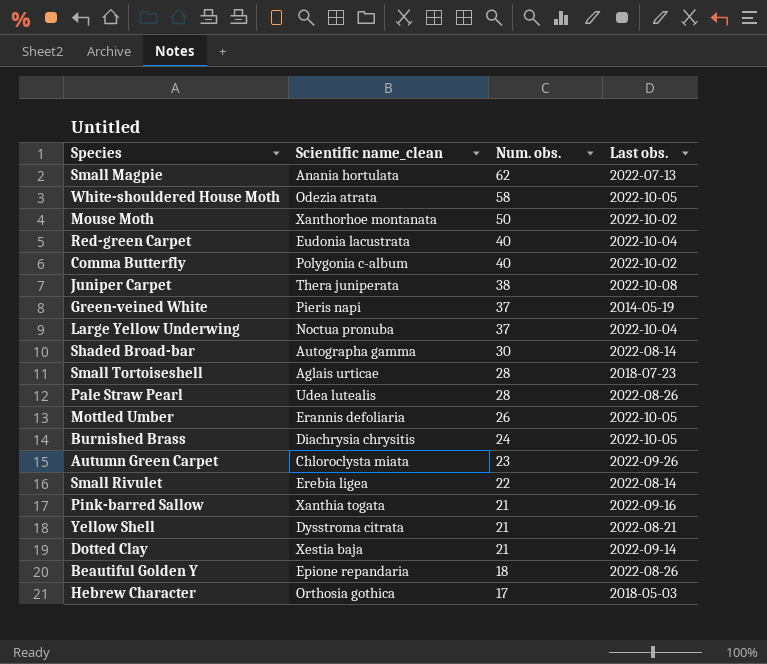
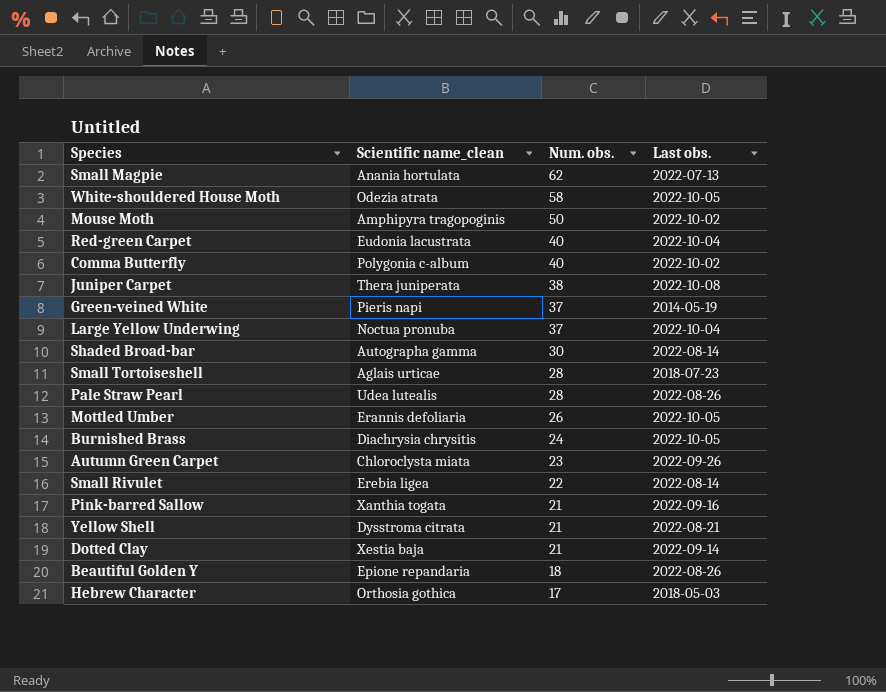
Mouse Moth | Scientific name_clean: Xanthorhoe montanata -> Amphipyra tragopoginis

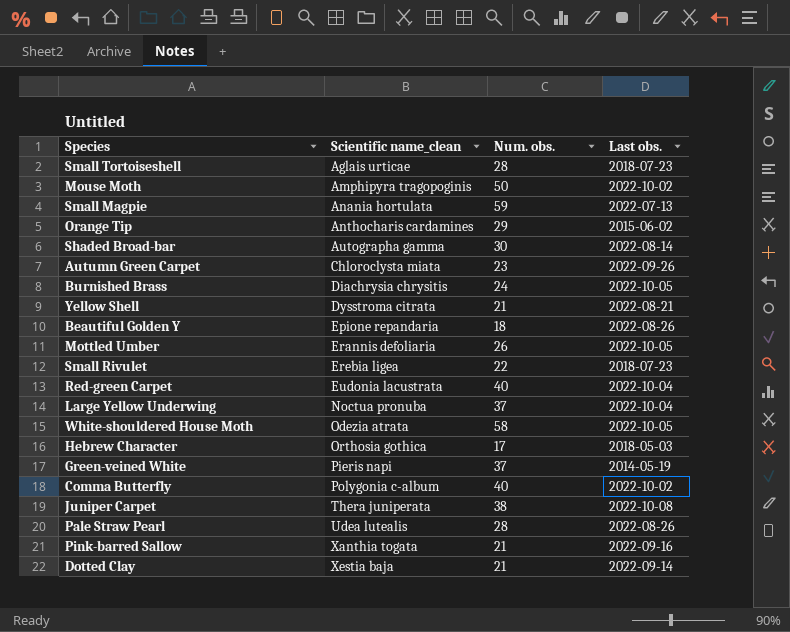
row order: Num. obs. descending -> Scientific name_clean ascending
Small Magpie | Num. obs.: 62 -> 59
row Orange Tip: none -> Anthocharis cardamines | 29 | 2015-06-02
Small Rivulet | Last obs.: 2022-08-14 -> 2018-07-23

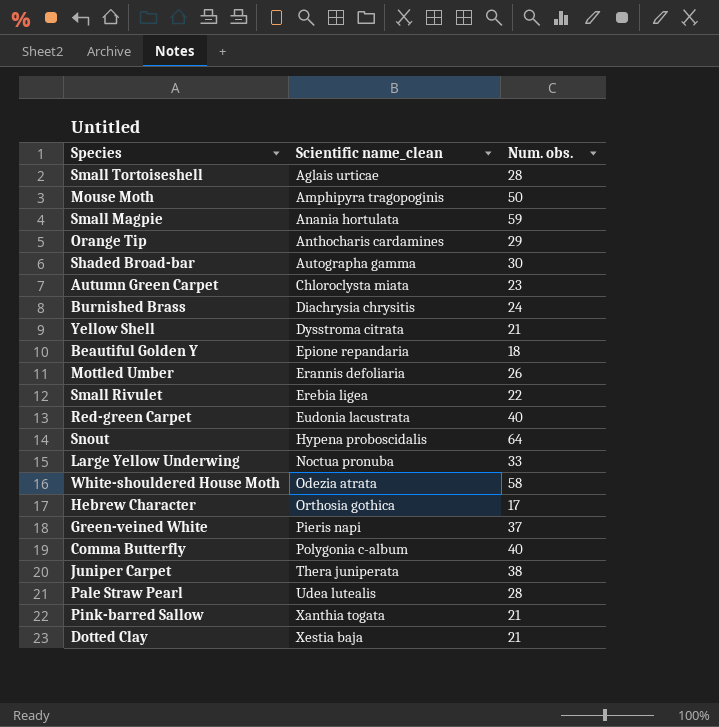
column Last obs. | position: 4 -> none
row Snout: none -> Hypena proboscidalis | 64
Large Yellow Underwing | Num. obs.: 37 -> 33

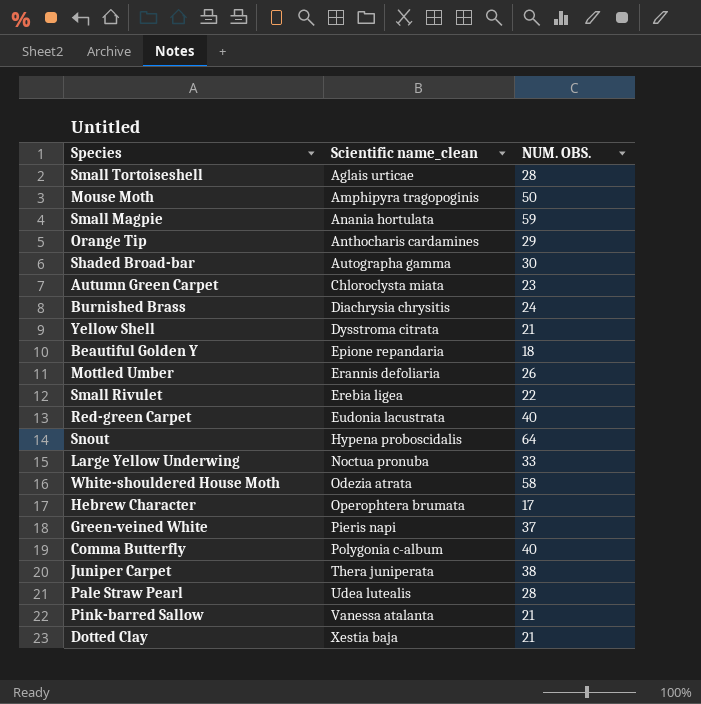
column name: Num. obs. -> NUM. OBS.
Hebrew Character | Scientific name_clean: Orthosia gothica -> Operophtera brumata
Pink-barred Sallow | Scientific name_clean: Xanthia togata -> Vanessa atalanta

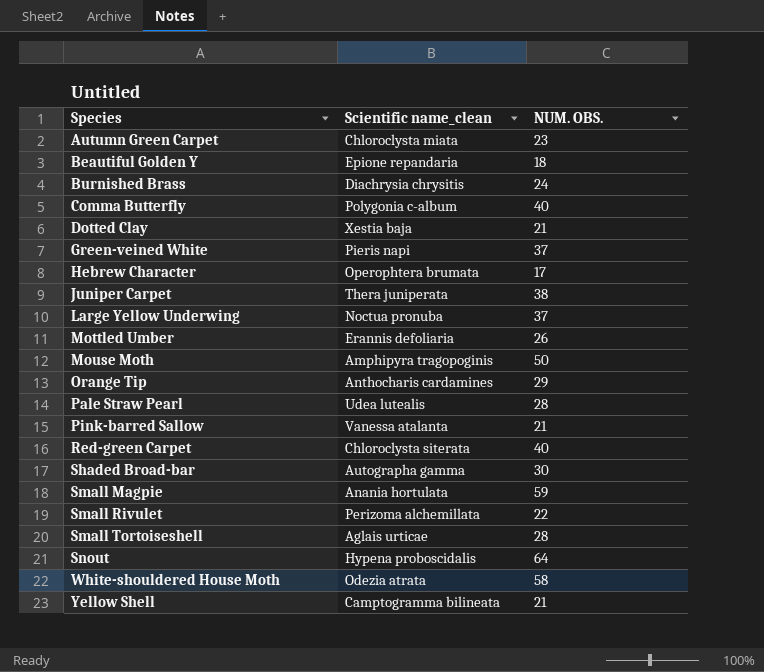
row order: Scientific name_clean ascending -> Species ascending
Large Yellow Underwing | NUM. OBS.: 33 -> 37
Red-green Carpet | Scientific name_clean: Eudonia lacustrata -> Chloroclysta siterata
Small Rivulet | Scientific name_clean: Erebia ligea -> Perizoma alchemillata
Yellow Shell | Scientific name_clean: Dysstroma citrata -> Camptogramma bilineata

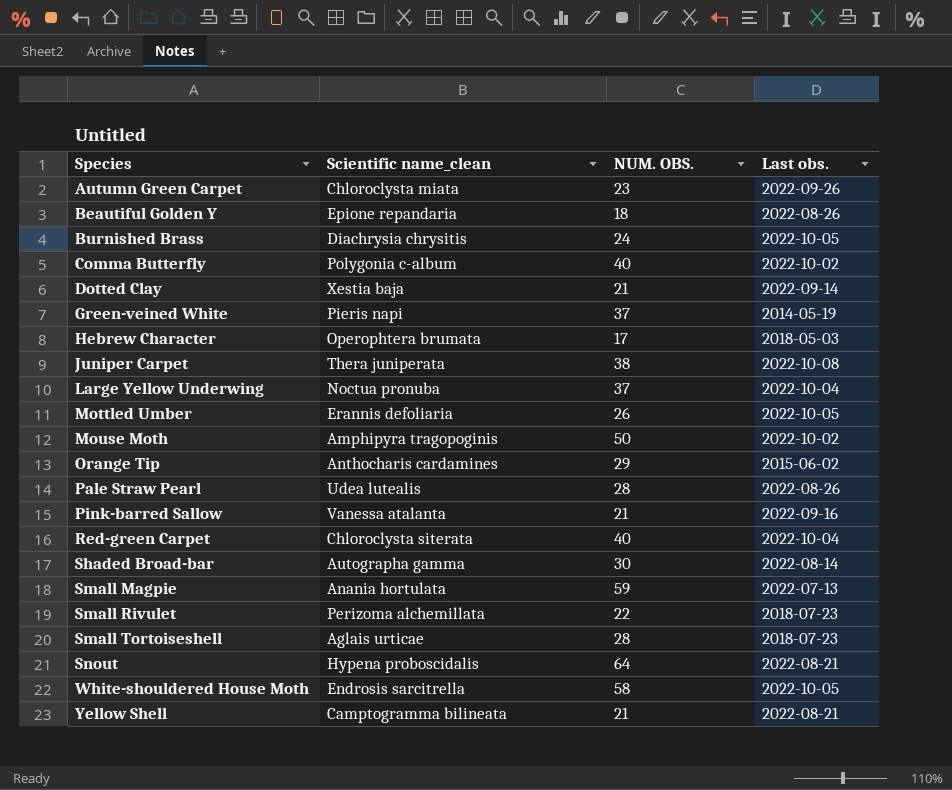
column Last obs. | position: none -> 4
White-shouldered House Moth | Scientific name_clean: Odezia atrata -> Endrosis sarcitrella

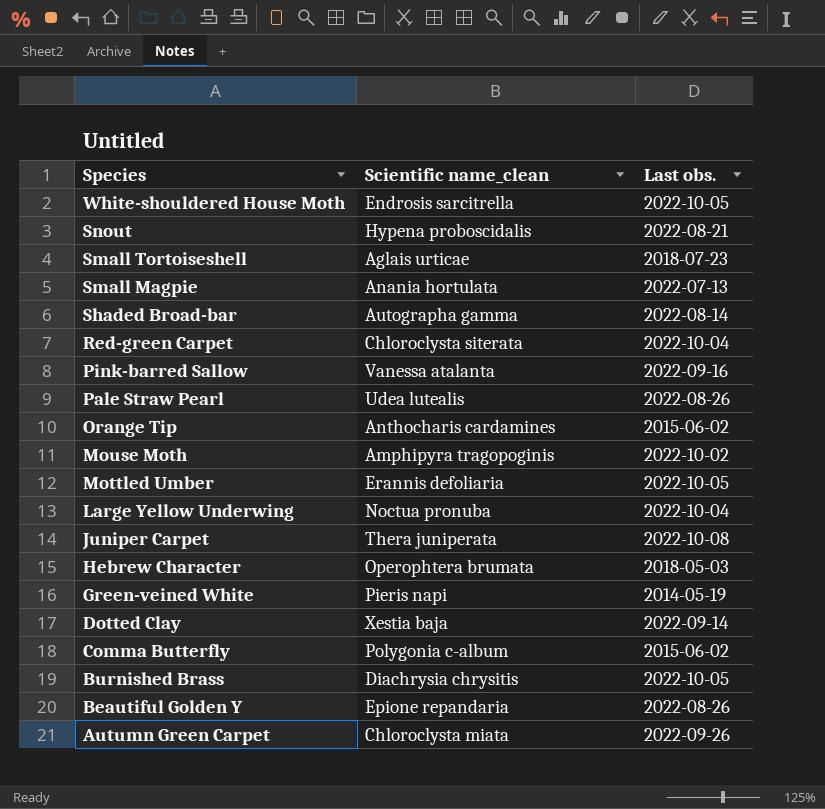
row order: Species ascending -> Species descending
column NUM. OBS. | position: 3 -> none
row Small Rivulet: Perizoma alchemillata | 22 | 2018-07-23 -> none
row Yellow Shell: Camptogramma bilineata | 21 | 2022-08-21 -> none
Comma Butterfly | Last obs.: 2022-10-02 -> 2015-06-02

